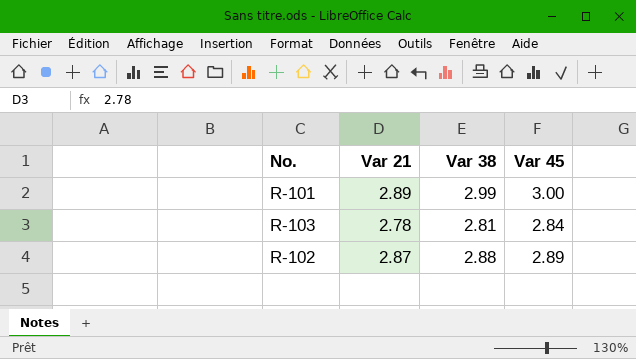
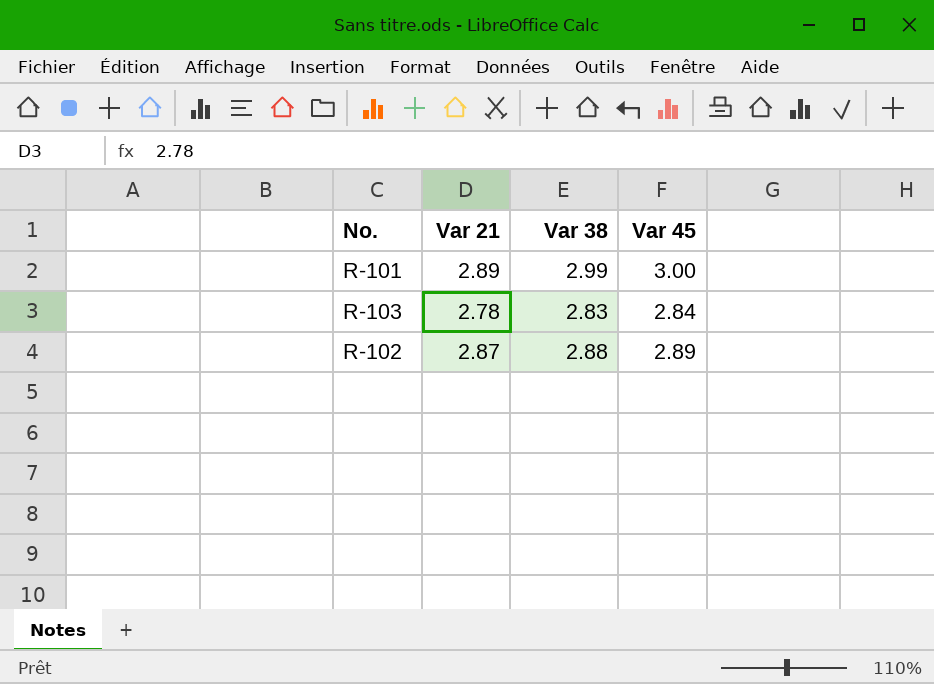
R-103 | Var 38: 2.81 -> 2.83

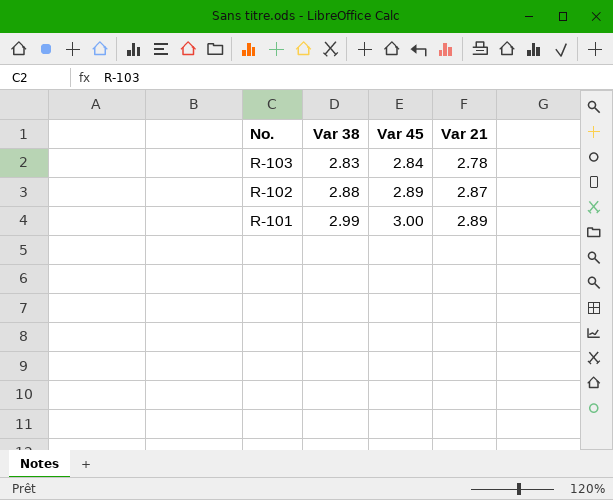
row order: none -> No. descending
column Var 21 | position: 2 -> 4

